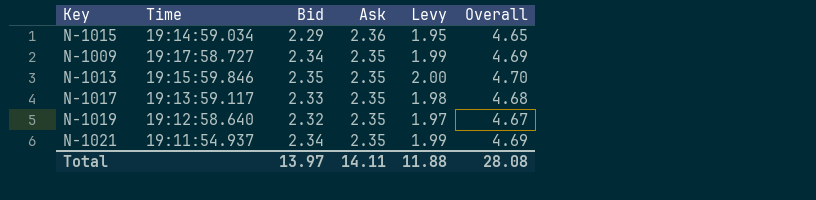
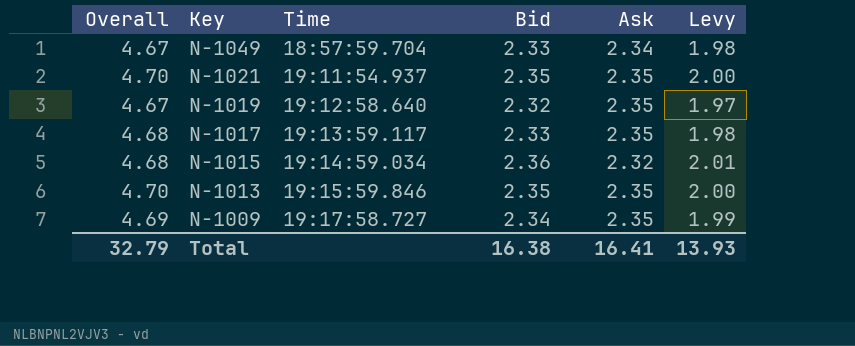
row order: Ask descending -> Key descending
column Overall | position: 6 -> 1
row N-1049: none -> 4.67 | 18:57:59.704 | 2.33 | 2.34 | 1.98
N-1021 | Overall: 4.69 -> 4.70
N-1021 | Bid: 2.34 -> 2.35
N-1021 | Levy: 1.99 -> 2.00
N-1015 | Overall: 4.65 -> 4.68
N-1015 | Bid: 2.29 -> 2.36
N-1015 | Ask: 2.36 -> 2.32
N-1015 | Levy: 1.95 -> 2.01
Total | Overall: 28.08 -> 32.79
Total | Bid: 13.97 -> 16.38
Total | Ask: 14.11 -> 16.41
Total | Levy: 11.88 -> 13.93

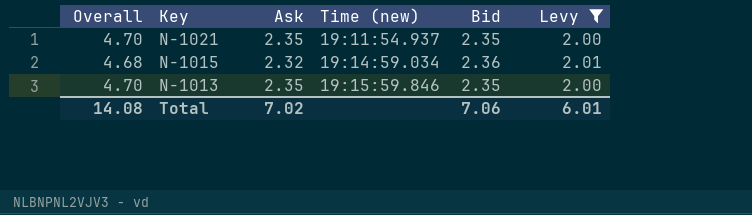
filter: none -> Levy >= 2.00
column Ask | position: 5 -> 3
column name: Time -> Time (new)
Total | Overall: 32.79 -> 14.08
Total | Ask: 16.41 -> 7.02
Total | Bid: 16.38 -> 7.06
Total | Levy: 13.93 -> 6.01

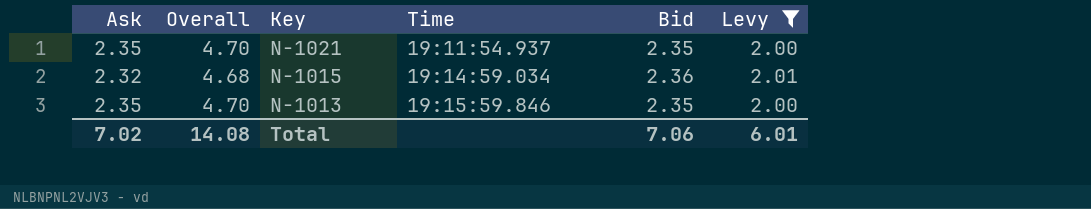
column Ask | position: 3 -> 1
column name: Time (new) -> Time

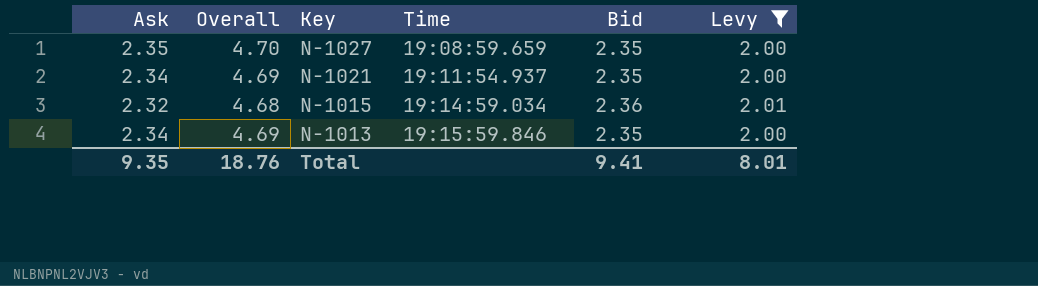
row N-1027: none -> 2.35 | 4.70 | 19:08:59.659 | 2.35 | 2.00
N-1021 | Ask: 2.35 -> 2.34
N-1021 | Overall: 4.70 -> 4.69
N-1013 | Ask: 2.35 -> 2.34
N-1013 | Overall: 4.70 -> 4.69
Total | Ask: 7.02 -> 9.35
Total | Overall: 14.08 -> 18.76
Total | Bid: 7.06 -> 9.41
Total | Levy: 6.01 -> 8.01

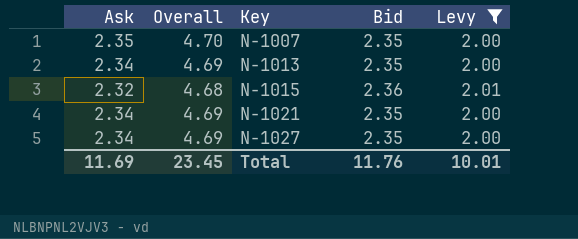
row order: Key descending -> Key ascending
column Time | position: 4 -> none
row N-1007: none -> 2.35 | 4.70 | 2.35 | 2.00
N-1027 | Ask: 2.35 -> 2.34
N-1027 | Overall: 4.70 -> 4.69
Total | Ask: 9.35 -> 11.69
Total | Overall: 18.76 -> 23.45
Total | Bid: 9.41 -> 11.76
Total | Levy: 8.01 -> 10.01

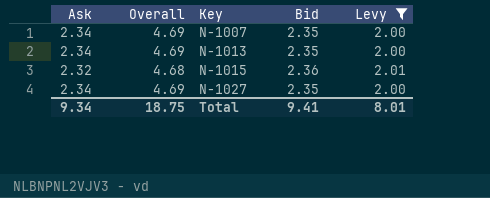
row N-1021: 2.34 | 4.69 | 2.35 | 2.00 -> none
N-1007 | Ask: 2.35 -> 2.34
N-1007 | Overall: 4.70 -> 4.69
Total | Ask: 11.69 -> 9.34
Total | Overall: 23.45 -> 18.75
Total | Bid: 11.76 -> 9.41
Total | Levy: 10.01 -> 8.01

